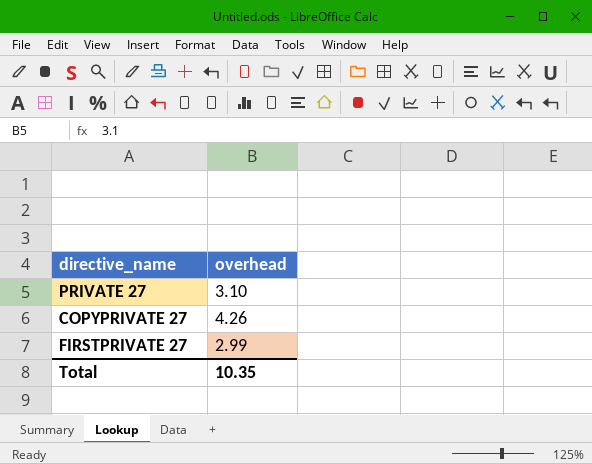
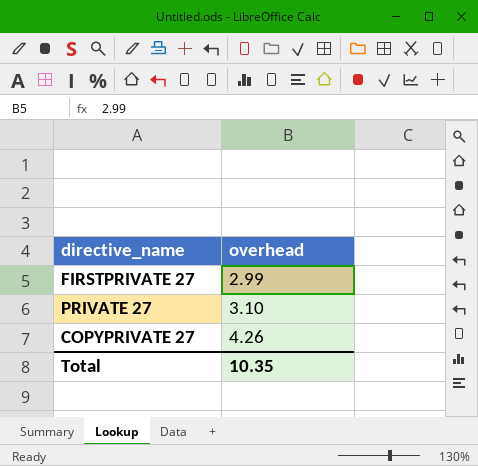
row order: none -> overhead ascending

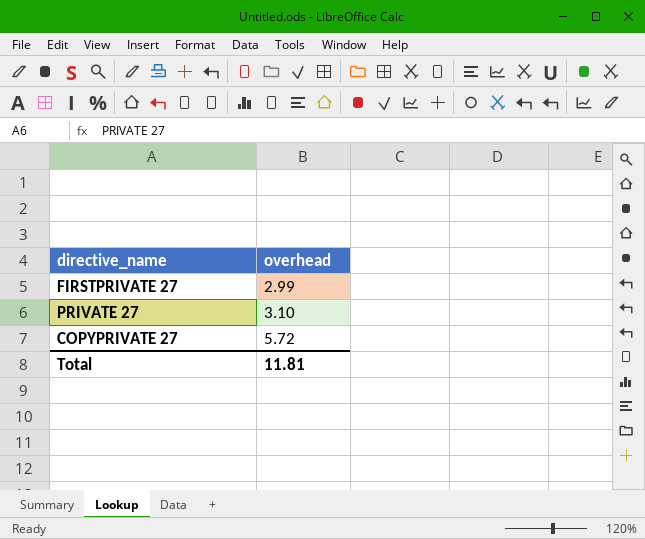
COPYPRIVATE 27 | overhead: 4.26 -> 5.72
Total | overhead: 10.35 -> 11.81

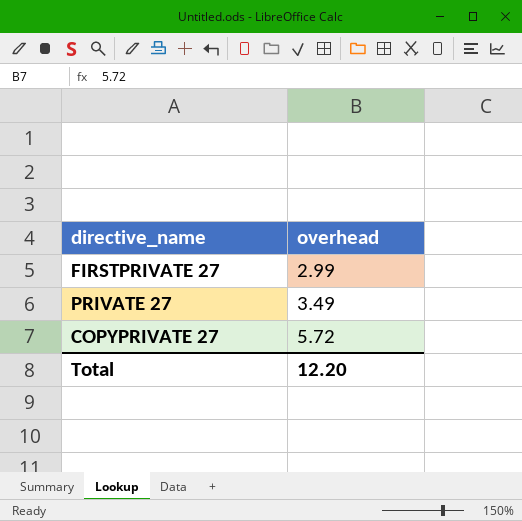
PRIVATE 27 | overhead: 3.10 -> 3.49
Total | overhead: 11.81 -> 12.20

